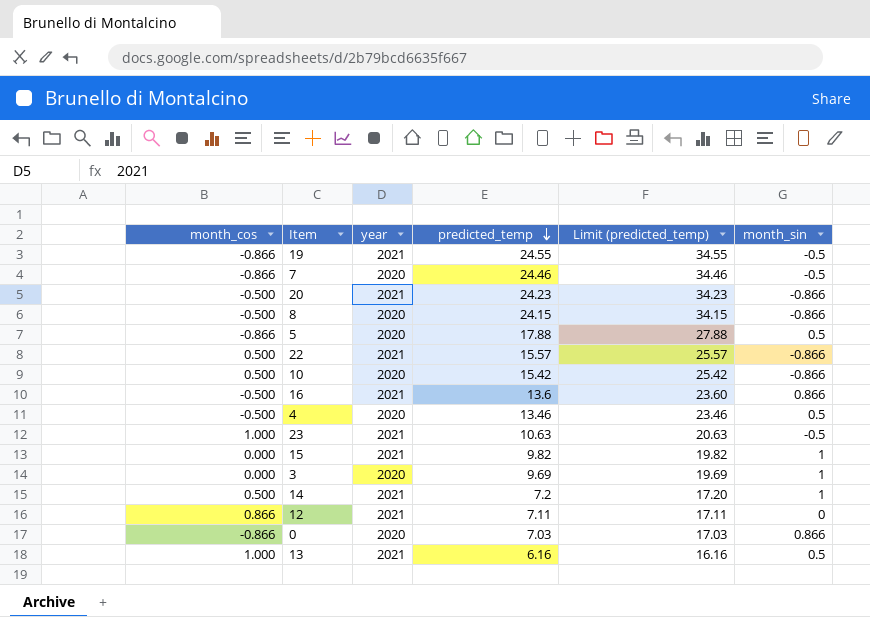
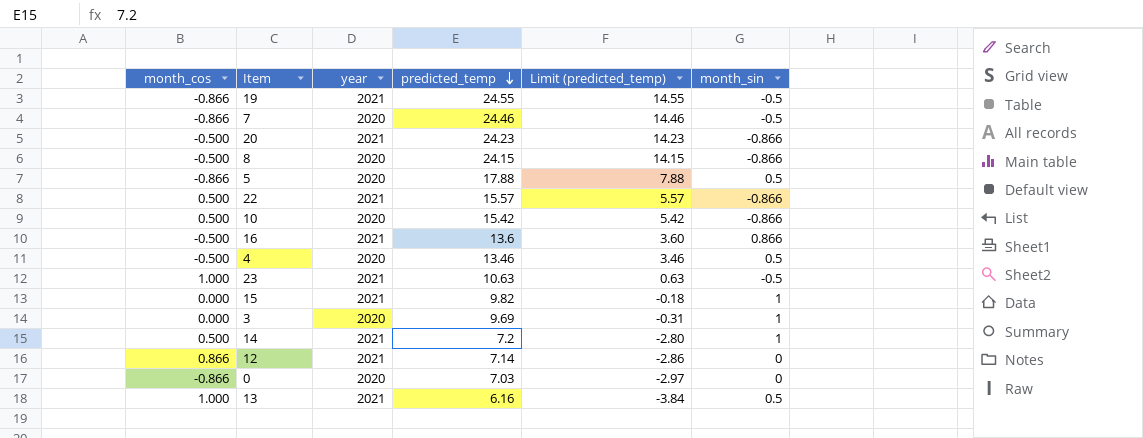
column Limit (predicted_temp) | formula: [predicted_temp] + 10 -> [predicted_temp] - 10
12 | predicted_temp: 7.11 -> 7.14
0 | month_sin: 0.866 -> 0

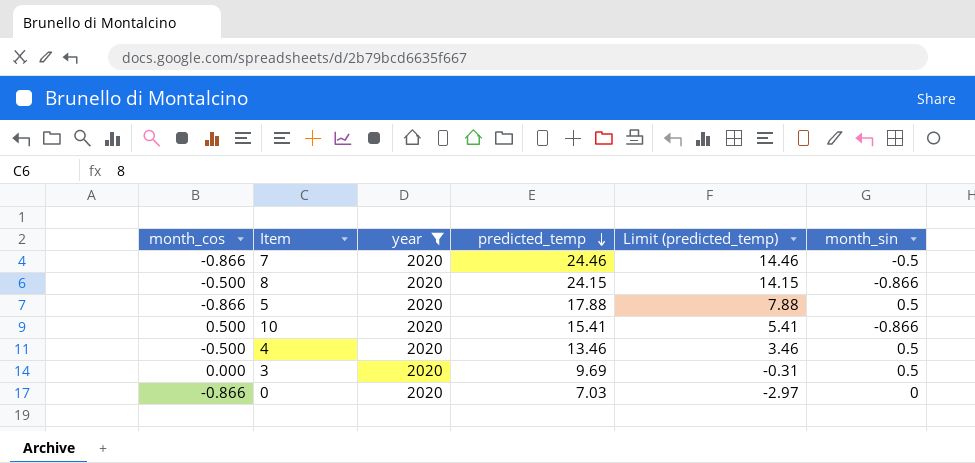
filter: none -> year = 2020
10 | predicted_temp: 15.42 -> 15.41
10 | Limit (predicted_temp): 5.42 -> 5.41
3 | month_sin: 1 -> 0.5

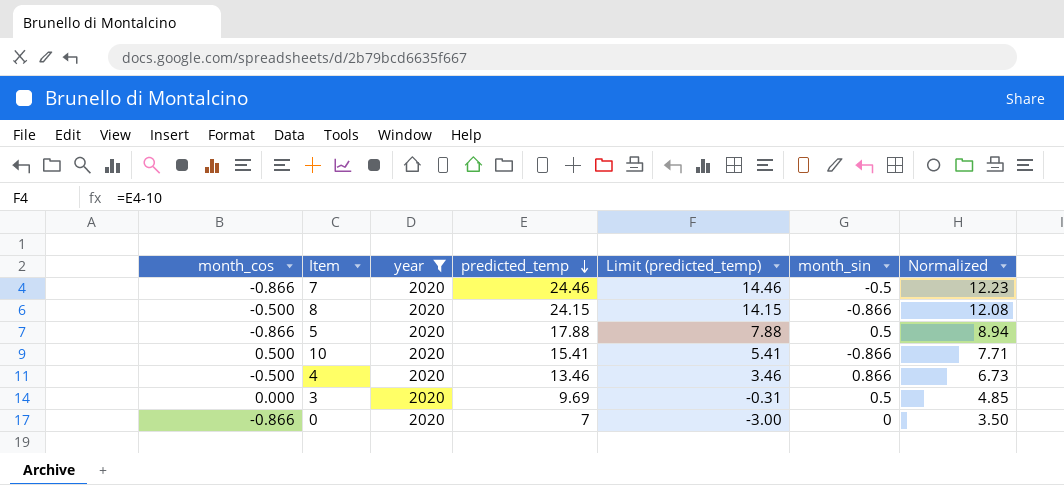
column Normalized | formula: none -> [predicted_temp] * 0.5
4 | month_sin: 0.5 -> 0.866
0 | predicted_temp: 7.03 -> 7
0 | Limit (predicted_temp): -2.97 -> -3.00

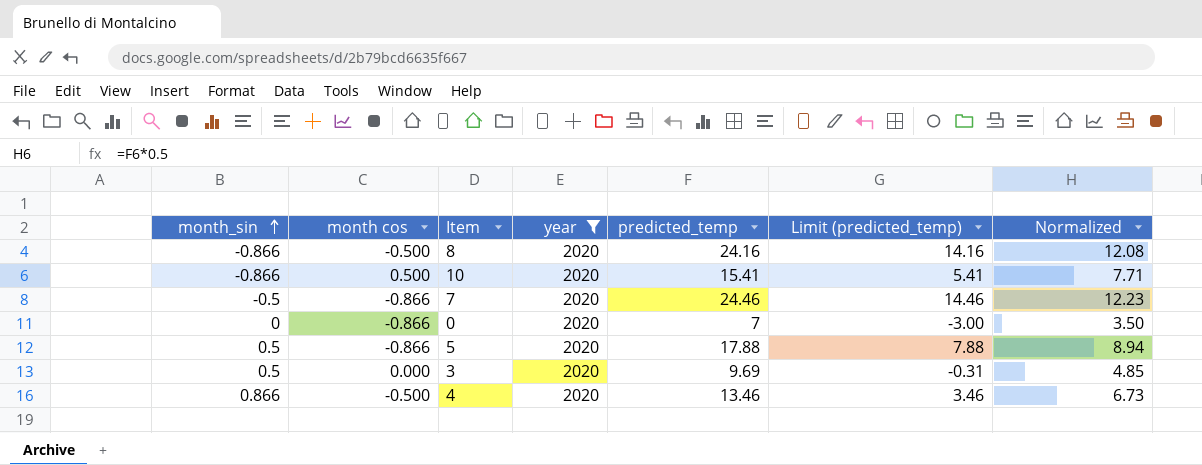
row order: predicted_temp descending -> month_sin ascending
column month_sin | position: 6 -> 1
column name: month_cos -> month cos
8 | predicted_temp: 24.15 -> 24.16
8 | Limit (predicted_temp): 14.15 -> 14.16

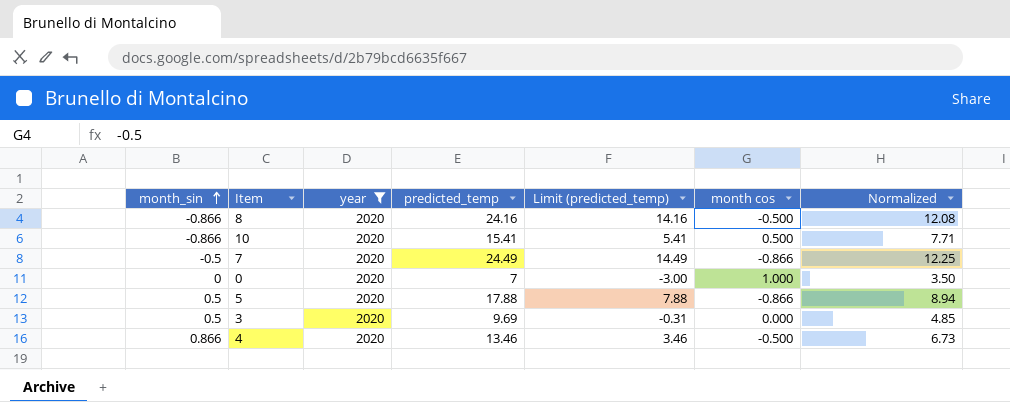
column month cos | position: 2 -> 6
7 | predicted_temp: 24.46 -> 24.49
7 | Limit (predicted_temp): 14.46 -> 14.49
7 | Normalized: 12.23 -> 12.25
0 | month cos: -0.866 -> 1.000

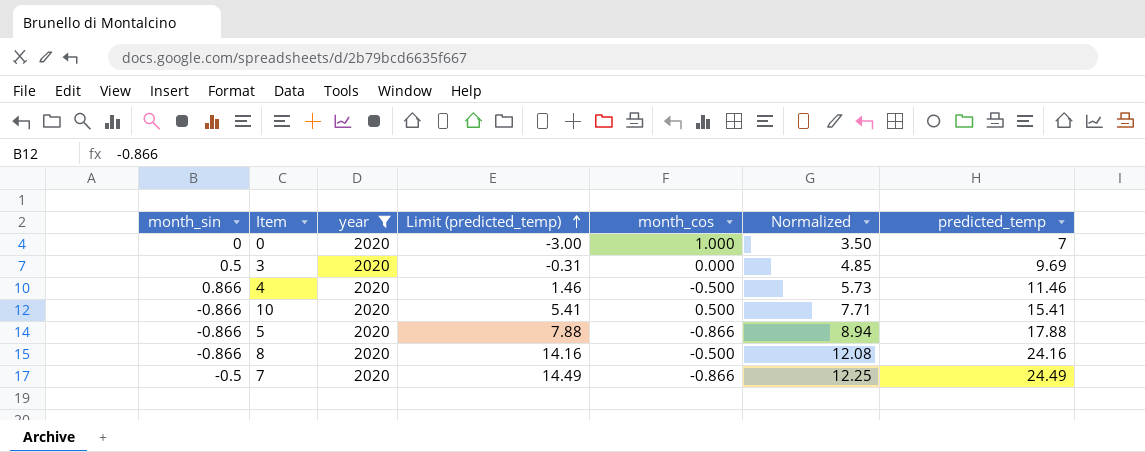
row order: month_sin ascending -> Limit (predicted_temp) ascending
column name: month cos -> month_cos
column predicted_temp | position: 4 -> 7
4 | Limit (predicted_temp): 3.46 -> 1.46
4 | Normalized: 6.73 -> 5.73
4 | predicted_temp: 13.46 -> 11.46
5 | month_sin: 0.5 -> -0.866

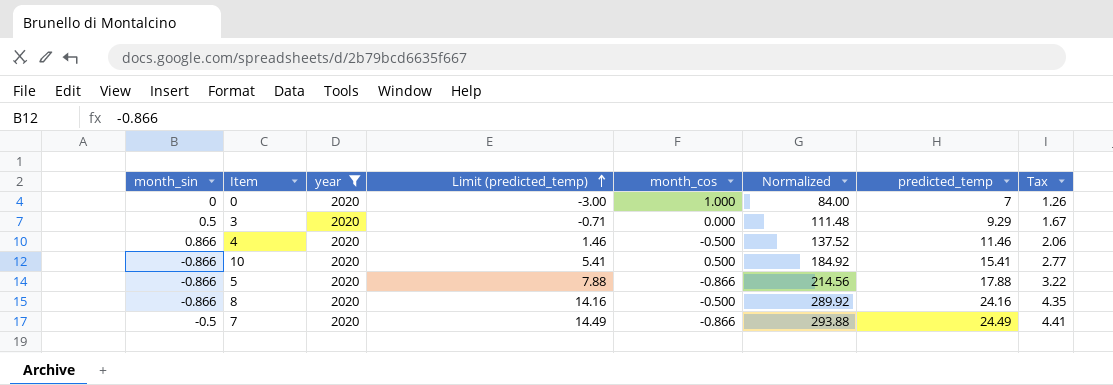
column Normalized | formula: [predicted_temp] * 0.5 -> [predicted_temp] * 12
column Tax | formula: none -> [predicted_temp] * 0.18
3 | Limit (predicted_temp): -0.31 -> -0.71
3 | predicted_temp: 9.69 -> 9.29

